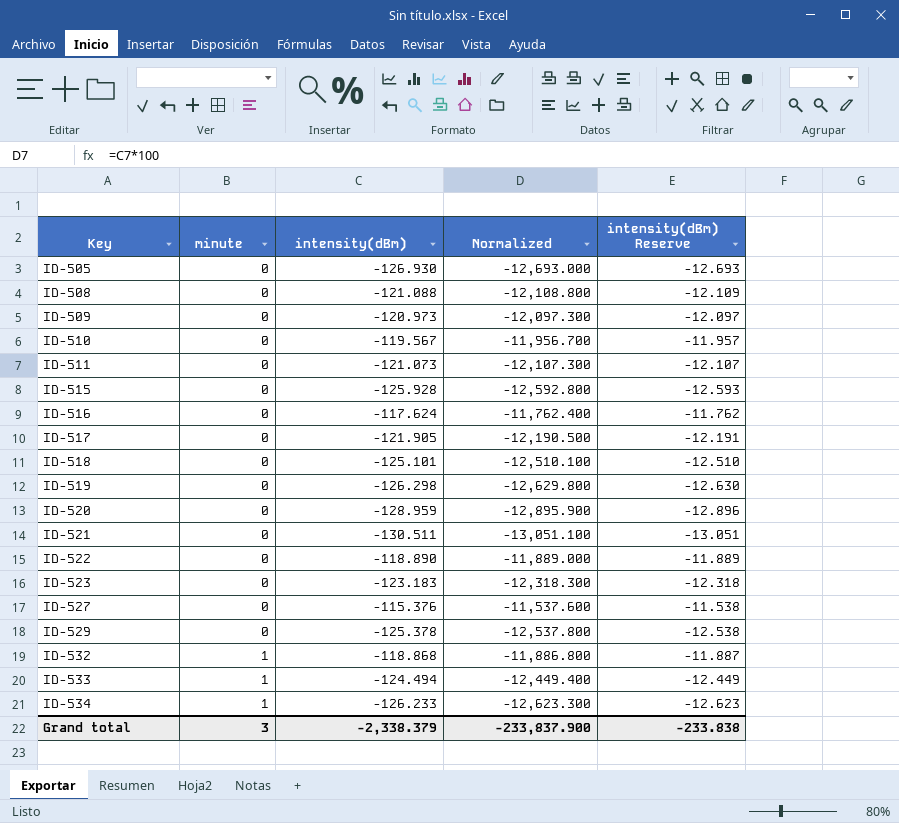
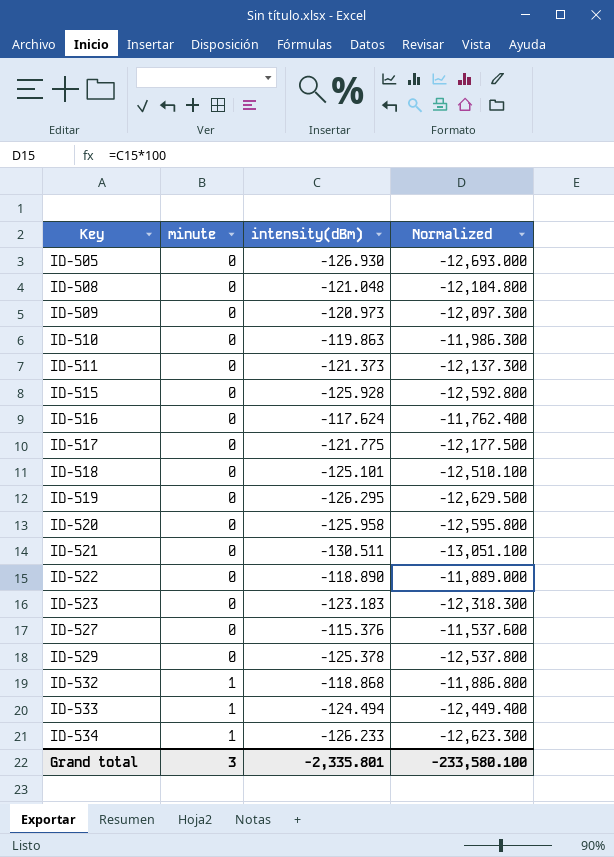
column intensity(dBm) Reserve | formula: [intensity(dBm)] * 0.1 -> none
ID-508 | intensity(dBm): -121.088 -> -121.048
ID-508 | Normalized: -12,108.800 -> -12,104.800
ID-510 | intensity(dBm): -119.567 -> -119.863
ID-510 | Normalized: -11,956.700 -> -11,986.300
ID-511 | intensity(dBm): -121.073 -> -121.373
ID-511 | Normalized: -12,107.300 -> -12,137.300
ID-517 | intensity(dBm): -121.905 -> -121.775
ID-517 | Normalized: -12,190.500 -> -12,177.500
ID-519 | intensity(dBm): -126.298 -> -126.295
ID-519 | Normalized: -12,629.800 -> -12,629.500
ID-520 | intensity(dBm): -128.959 -> -125.958
ID-520 | Normalized: -12,895.900 -> -12,595.800
Grand total | intensity(dBm): -2,338.379 -> -2,335.801
Grand total | Normalized: -233,837.900 -> -233,580.100

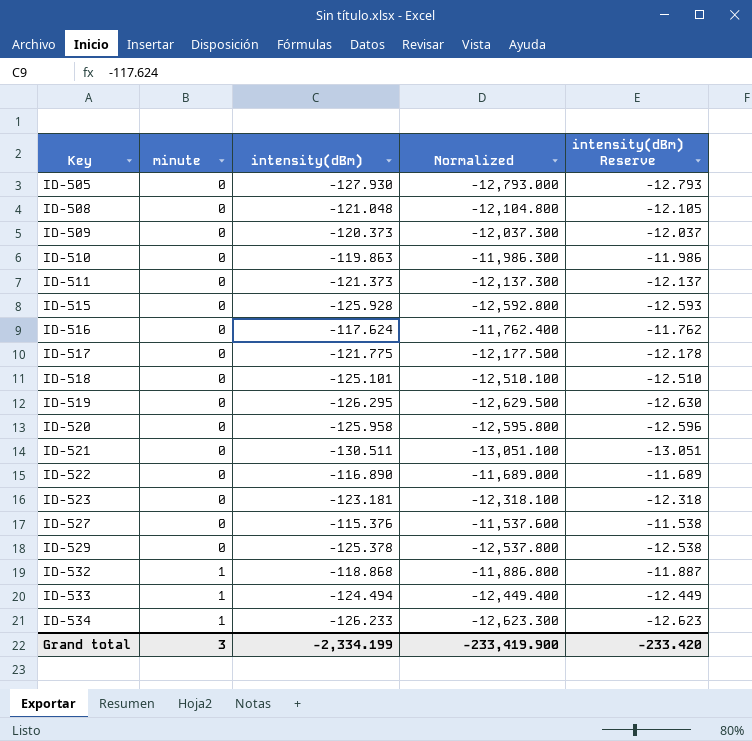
column intensity(dBm) Reserve | formula: none -> [intensity(dBm)] * 0.1
ID-505 | intensity(dBm): -126.930 -> -127.930
ID-505 | Normalized: -12,693.000 -> -12,793.000
ID-509 | intensity(dBm): -120.973 -> -120.373
ID-509 | Normalized: -12,097.300 -> -12,037.300
ID-522 | intensity(dBm): -118.890 -> -116.890
ID-522 | Normalized: -11,889.000 -> -11,689.000
ID-523 | intensity(dBm): -123.183 -> -123.181
ID-523 | Normalized: -12,318.300 -> -12,318.100
Grand total | intensity(dBm): -2,335.801 -> -2,334.199
Grand total | Normalized: -233,580.100 -> -233,419.900

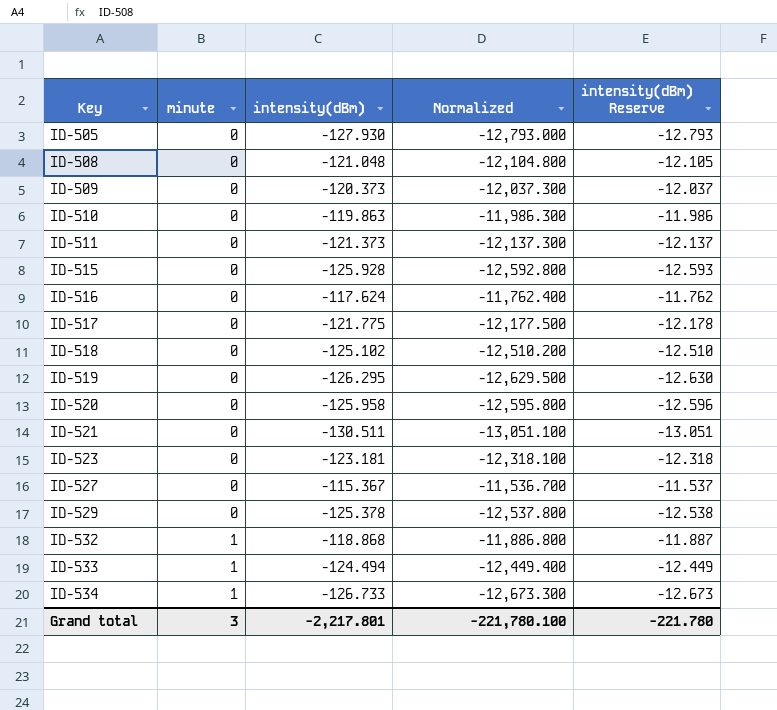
row ID-522: 0 | -116.890 | -11,689.000 | -11.689 -> none
ID-518 | intensity(dBm): -125.101 -> -125.102
ID-518 | Normalized: -12,510.100 -> -12,510.200
ID-527 | intensity(dBm): -115.376 -> -115.367
ID-527 | Normalized: -11,537.600 -> -11,536.700
ID-527 | intensity(dBm) Reserve: -11.538 -> -11.537
ID-534 | intensity(dBm): -126.233 -> -126.733
ID-534 | Normalized: -12,623.300 -> -12,673.300
ID-534 | intensity(dBm) Reserve: -12.623 -> -12.673
Grand total | intensity(dBm): -2,334.199 -> -2,217.801
Grand total | Normalized: -233,419.900 -> -221,780.100
Grand total | intensity(dBm) Reserve: -233.420 -> -221.780

